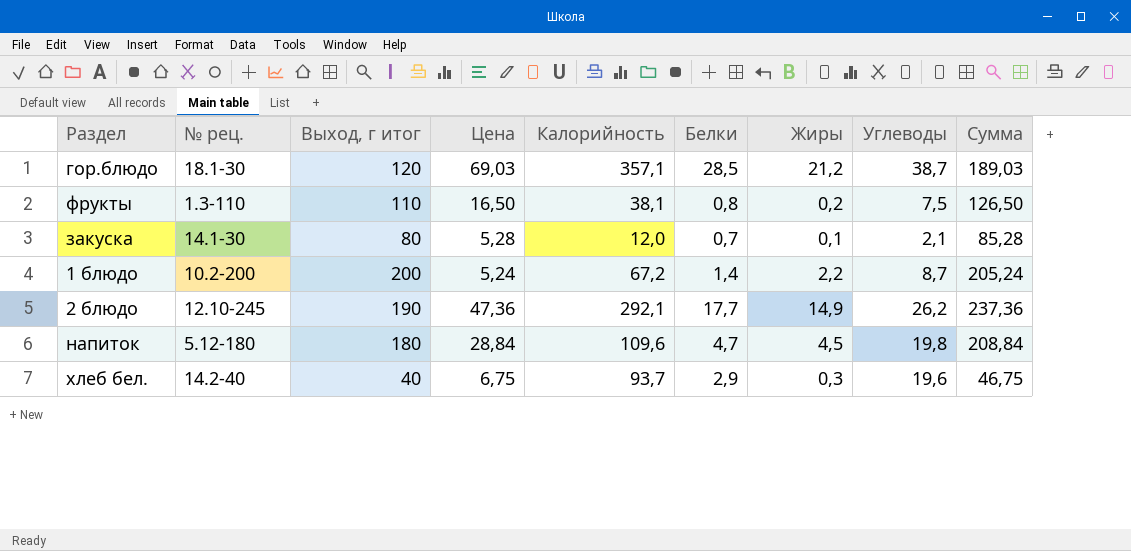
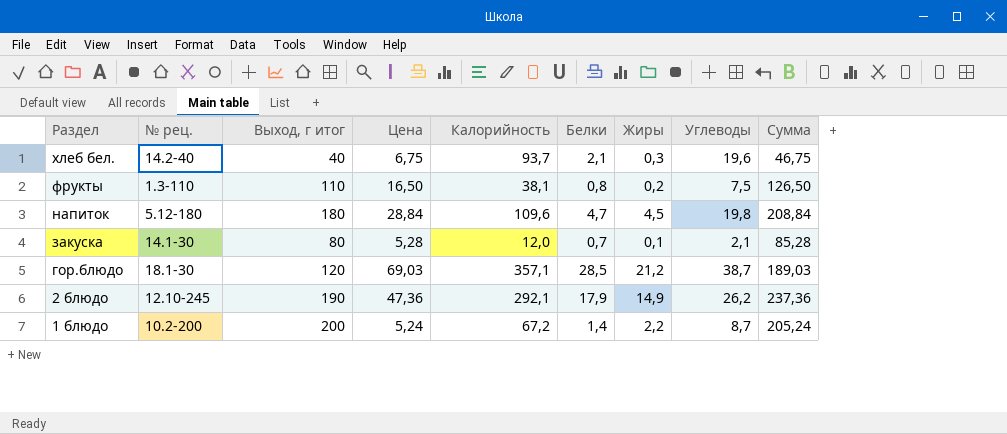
row order: none -> Раздел descending
хлеб бел. | Белки: 2,9 -> 2,1
2 блюдо | Белки: 17,7 -> 17,9

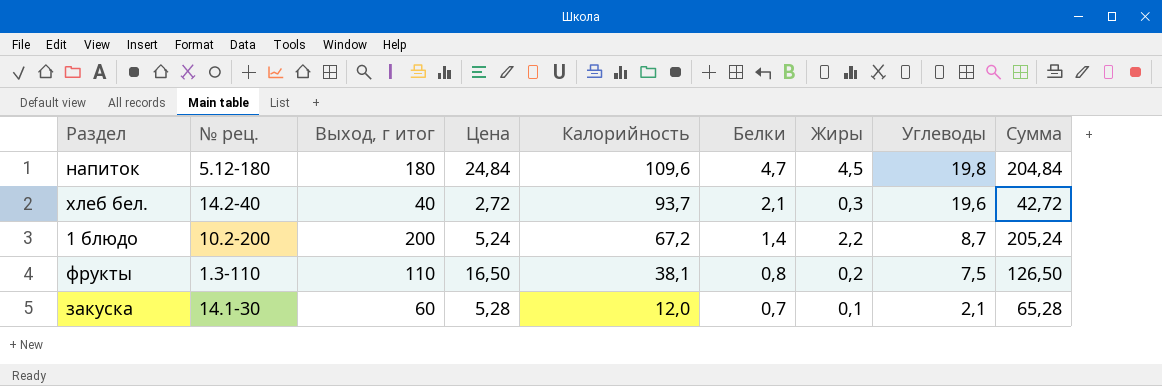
row order: Раздел descending -> Калорийность descending
row гор.блюдо: 18.1-30 | 120 | 69,03 | 357,1 | 28,5 | 21,2 | 38,7 | 189,03 -> none
row 2 блюдо: 12.10-245 | 190 | 47,36 | 292,1 | 17,9 | 14,9 | 26,2 | 237,36 -> none
напиток | Цена: 28,84 -> 24,84
напиток | Сумма: 208,84 -> 204,84
хлеб бел. | Цена: 6,75 -> 2,72
хлеб бел. | Сумма: 46,75 -> 42,72
закуска | Выход, г итог: 80 -> 60
закуска | Сумма: 85,28 -> 65,28

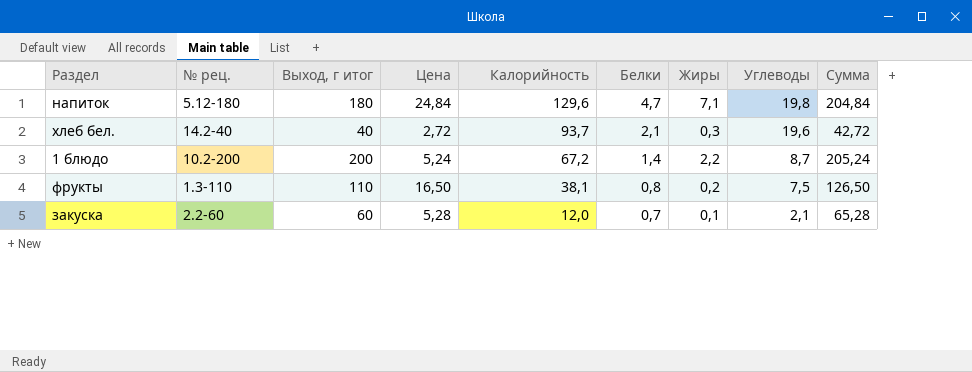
напиток | Калорийность: 109,6 -> 129,6
напиток | Жиры: 4,5 -> 7,1
закуска | № рец.: 14.1-30 -> 2.2-60

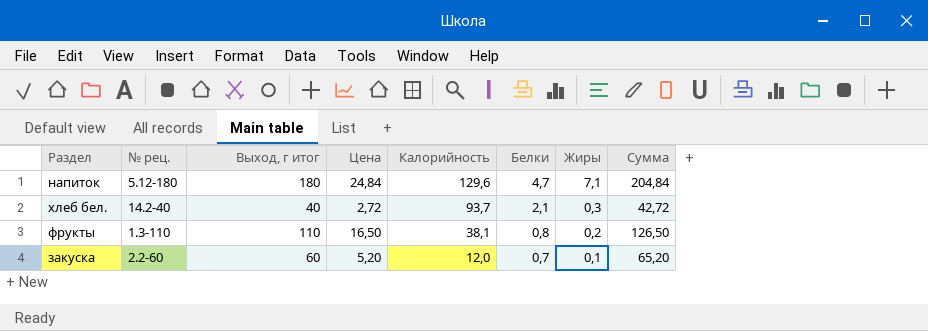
column Углеводы | position: 8 -> none
row 1 блюдо: 10.2-200 | 200 | 5,24 | 67,2 | 1,4 | 2,2 | 8,7 | 205,24 -> none
закуска | Цена: 5,28 -> 5,20
закуска | Сумма: 65,28 -> 65,20

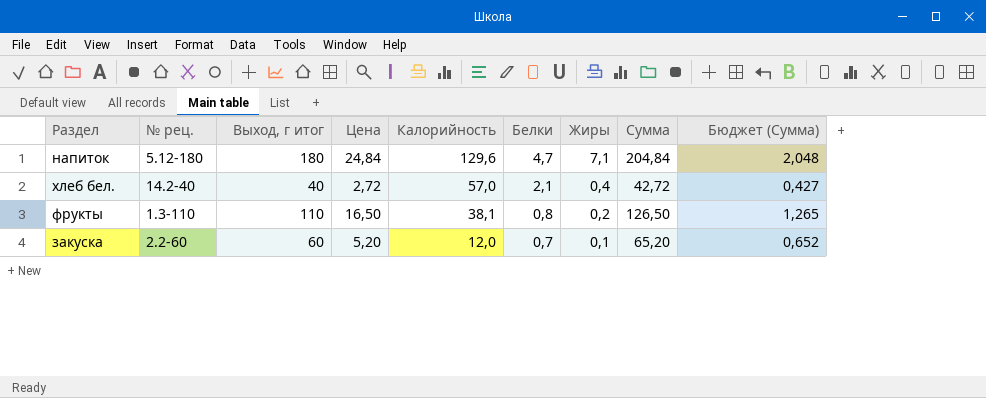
column Бюджет (Сумма) | formula: none -> [Сумма] * 0,01
хлеб бел. | Калорийность: 93,7 -> 57,0
хлеб бел. | Жиры: 0,3 -> 0,4

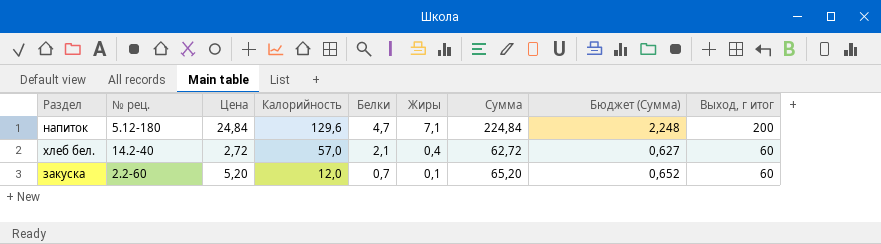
column Выход, г итог | position: 3 -> 9
row фрукты: 1.3-110 | 110 | 16,50 | 38,1 | 0,8 | 0,2 | 126,50 | 1,265 -> none
напиток | Сумма: 204,84 -> 224,84
напиток | Бюджет (Сумма): 2,048 -> 2,248
напиток | Выход, г итог: 180 -> 200
хлеб бел. | Сумма: 42,72 -> 62,72
хлеб бел. | Бюджет (Сумма): 0,427 -> 0,627
хлеб бел. | Выход, г итог: 40 -> 60

